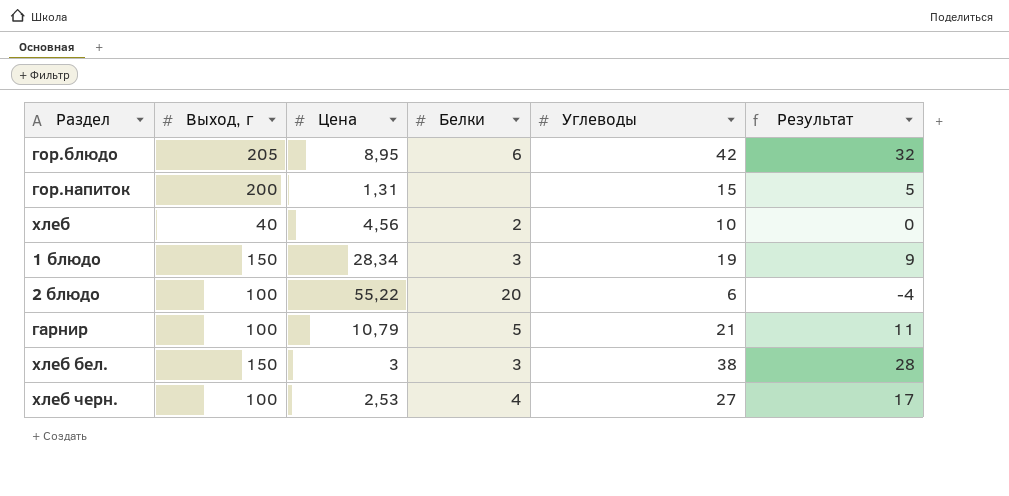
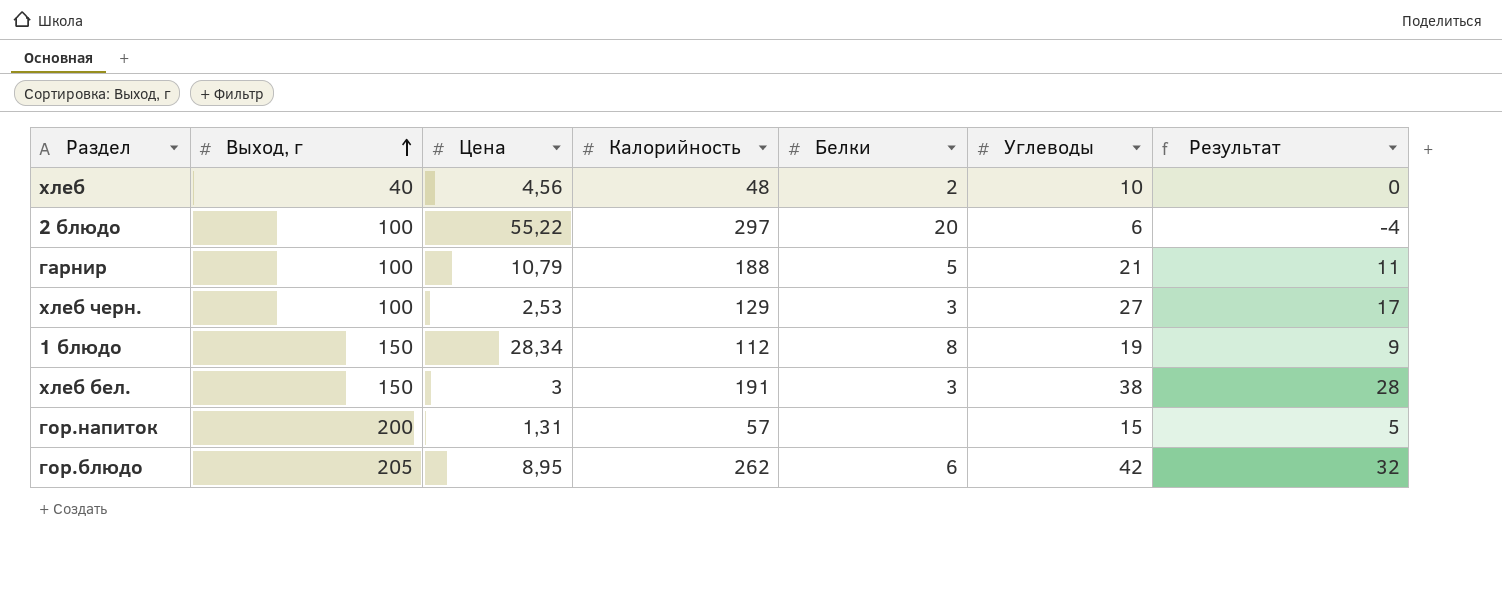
row order: none -> Выход, г ascending
column Калорийность | position: none -> 4
хлеб черн. | Белки: 4 -> 3
1 блюдо | Белки: 3 -> 8

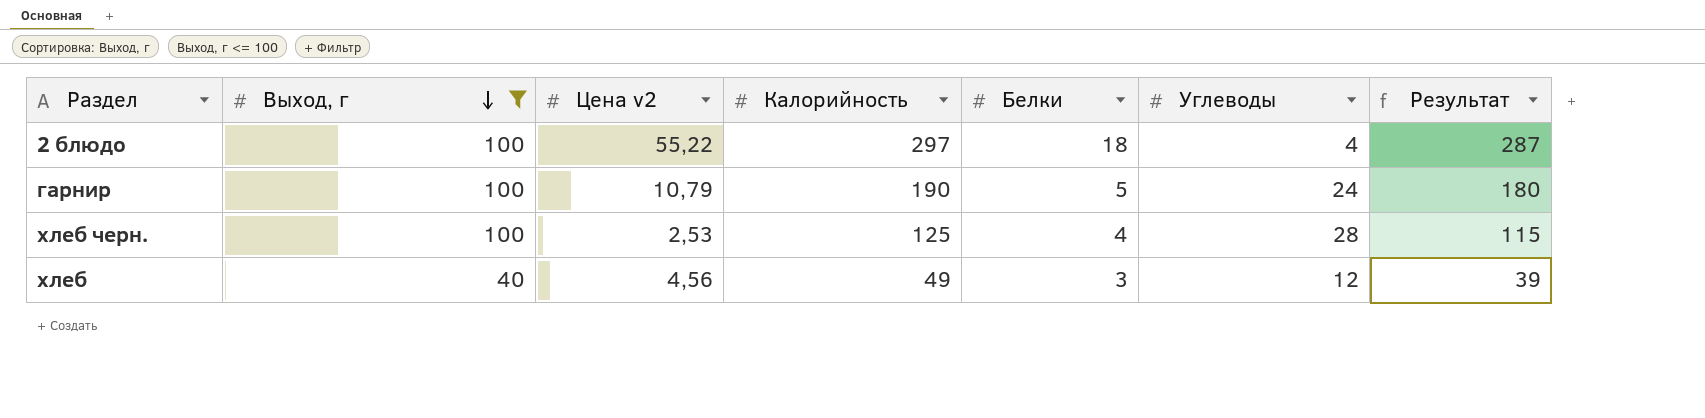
filter: none -> Выход, г <= 100
row order: Выход, г ascending -> Выход, г descending
column name: Цена -> Цена v2
column Результат | formula: [Углеводы] - 10 -> [Калорийность] - 10
2 блюдо | Белки: 20 -> 18
2 блюдо | Углеводы: 6 -> 4
гарнир | Калорийность: 188 -> 190
гарнир | Углеводы: 21 -> 24
хлеб черн. | Калорийность: 129 -> 125
хлеб черн. | Белки: 3 -> 4
хлеб черн. | Углеводы: 27 -> 28
хлеб | Калорийность: 48 -> 49
хлеб | Белки: 2 -> 3
хлеб | Углеводы: 10 -> 12

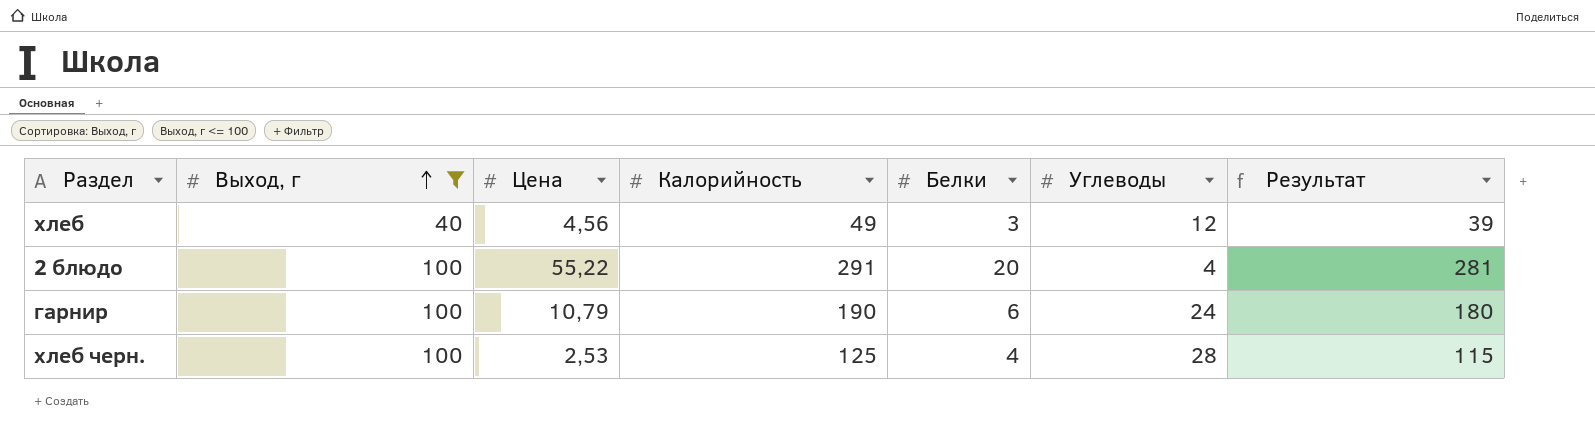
row order: Выход, г descending -> Выход, г ascending
column name: Цена v2 -> Цена
2 блюдо | Калорийность: 297 -> 291
2 блюдо | Белки: 18 -> 20
2 блюдо | Результат: 287 -> 281
гарнир | Белки: 5 -> 6

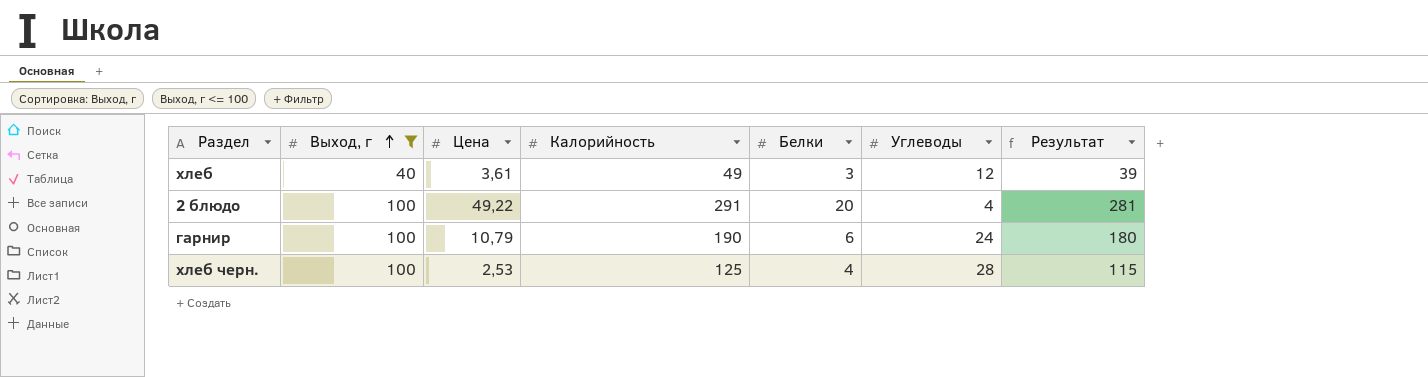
хлеб | Цена: 4,56 -> 3,61
2 блюдо | Цена: 55,22 -> 49,22

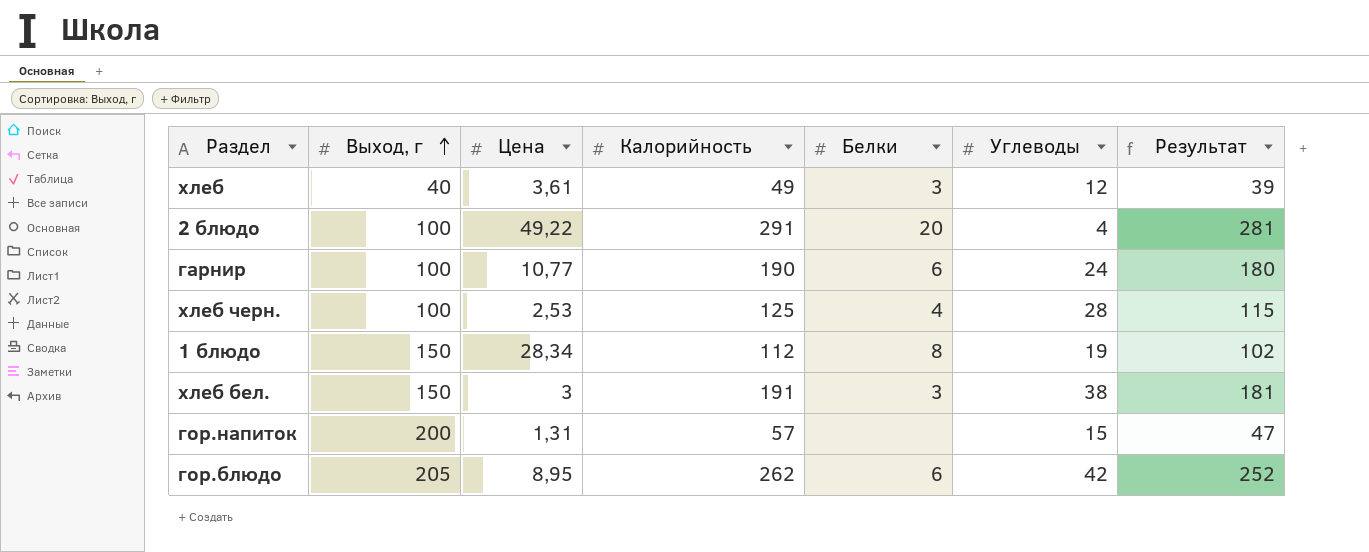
filter: Выход, г <= 100 -> none
гарнир | Цена: 10,79 -> 10,77

